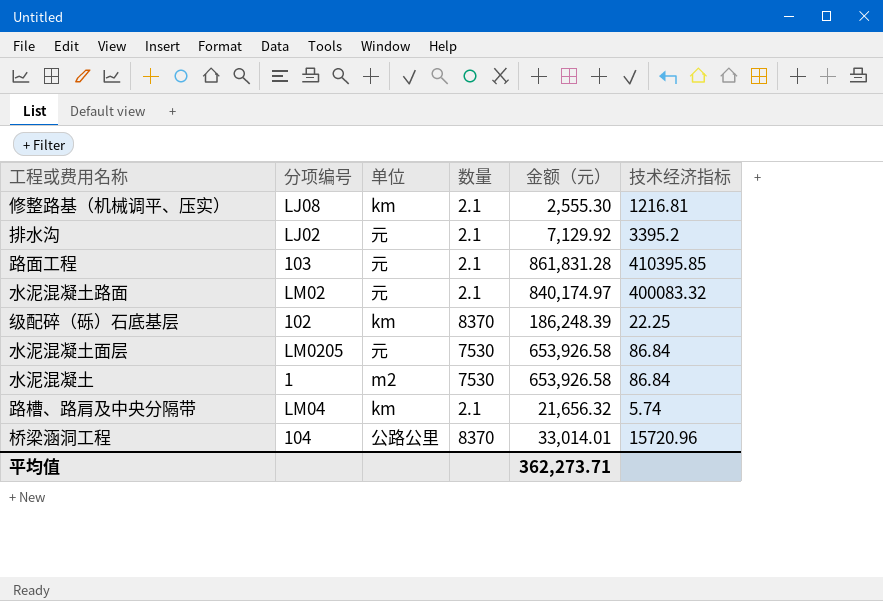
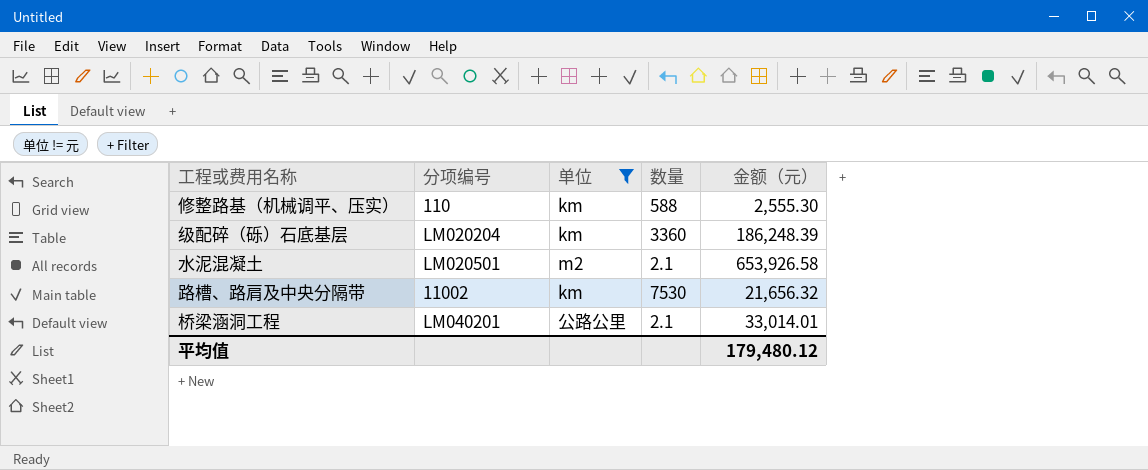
filter: none -> 单位 != 元
column 技术经济指标 | position: 6 -> none
修整路基（机械调平、压实） | 分项编号: LJ08 -> 110
修整路基（机械调平、压实） | 数量: 2.1 -> 588
级配碎（砾）石底基层 | 分项编号: 102 -> LM020204
级配碎（砾）石底基层 | 数量: 8370 -> 3360
水泥混凝土 | 分项编号: 1 -> LM020501
水泥混凝土 | 数量: 7530 -> 2.1
路槽、路肩及中央分隔带 | 分项编号: LM04 -> 11002
路槽、路肩及中央分隔带 | 数量: 2.1 -> 7530
桥梁涵洞工程 | 分项编号: 104 -> LM040201
桥梁涵洞工程 | 数量: 8370 -> 2.1
平均值 | 金额（元）: 362,273.71 -> 179,480.12

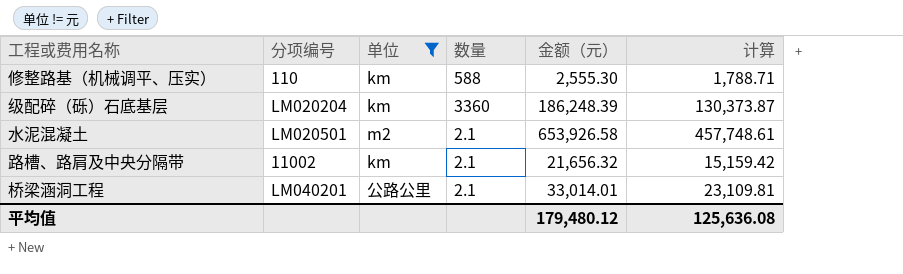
column 计算 | formula: none -> [金额（元）] * 0.7
路槽、路肩及中央分隔带 | 数量: 7530 -> 2.1

